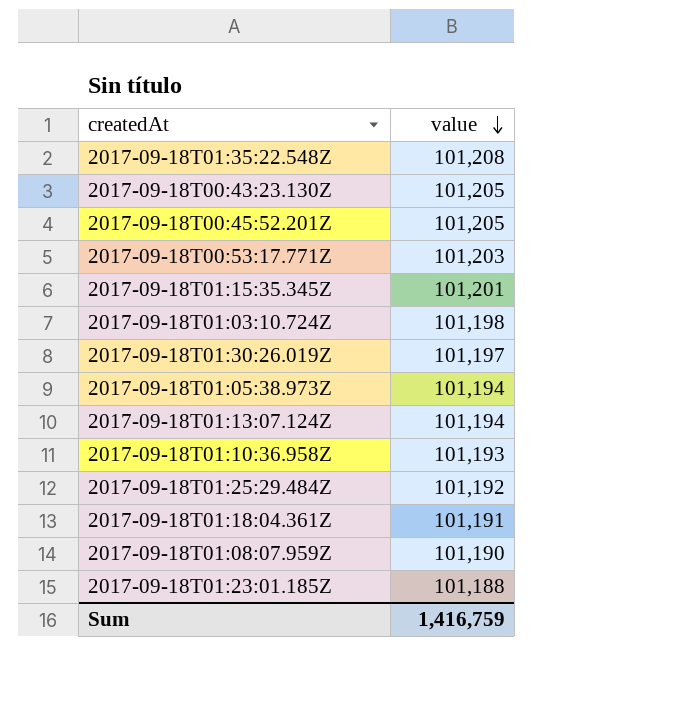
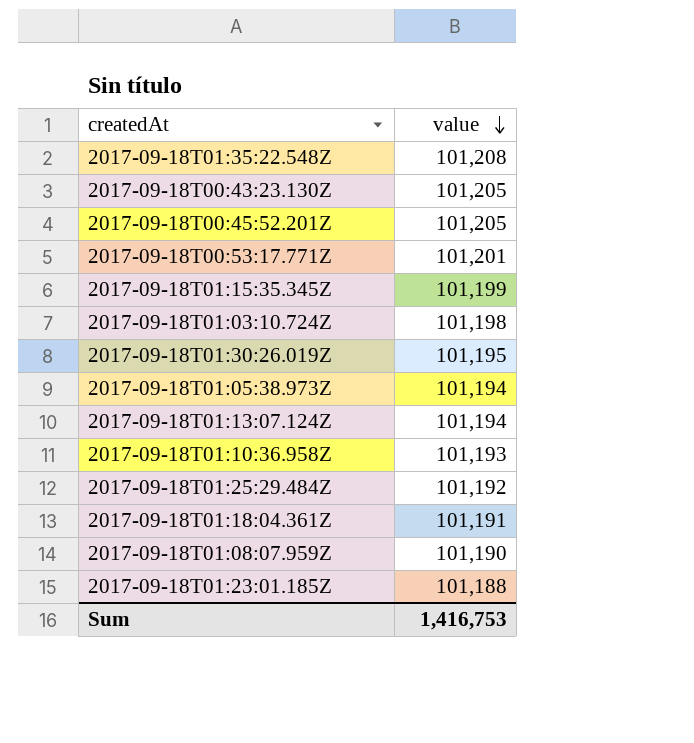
2017-09-18T00:53:17.771Z | value: 101,203 -> 101,201
2017-09-18T01:15:35.345Z | value: 101,201 -> 101,199
2017-09-18T01:30:26.019Z | value: 101,197 -> 101,195
Sum | value: 1,416,759 -> 1,416,753

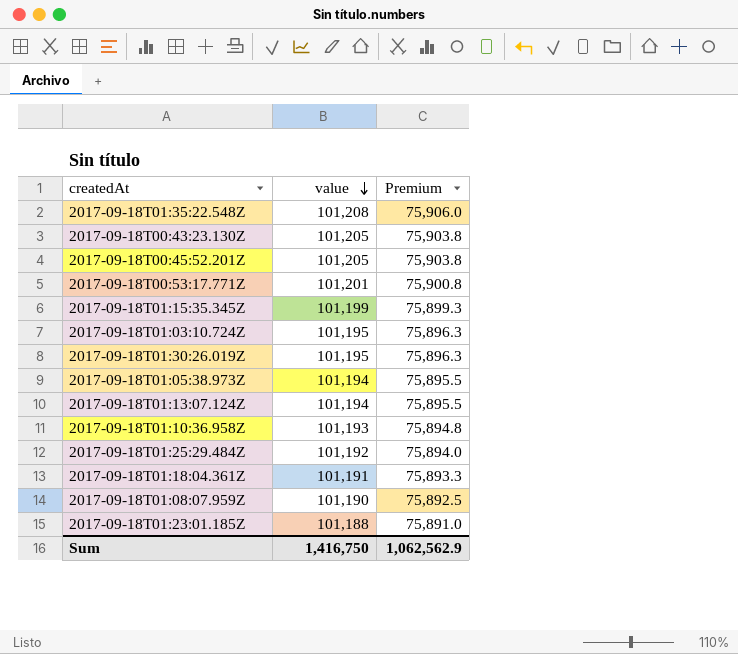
column Premium | formula: none -> [value] * 0.75
2017-09-18T01:03:10.724Z | value: 101,198 -> 101,195
Sum | value: 1,416,753 -> 1,416,750

